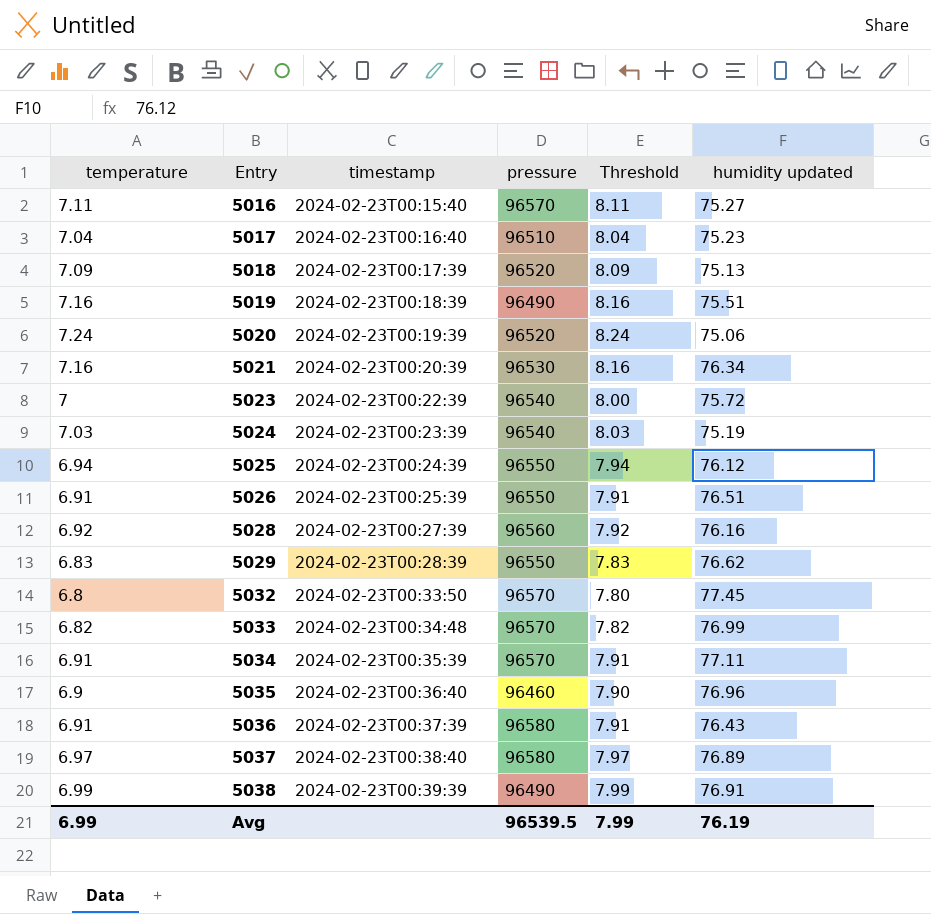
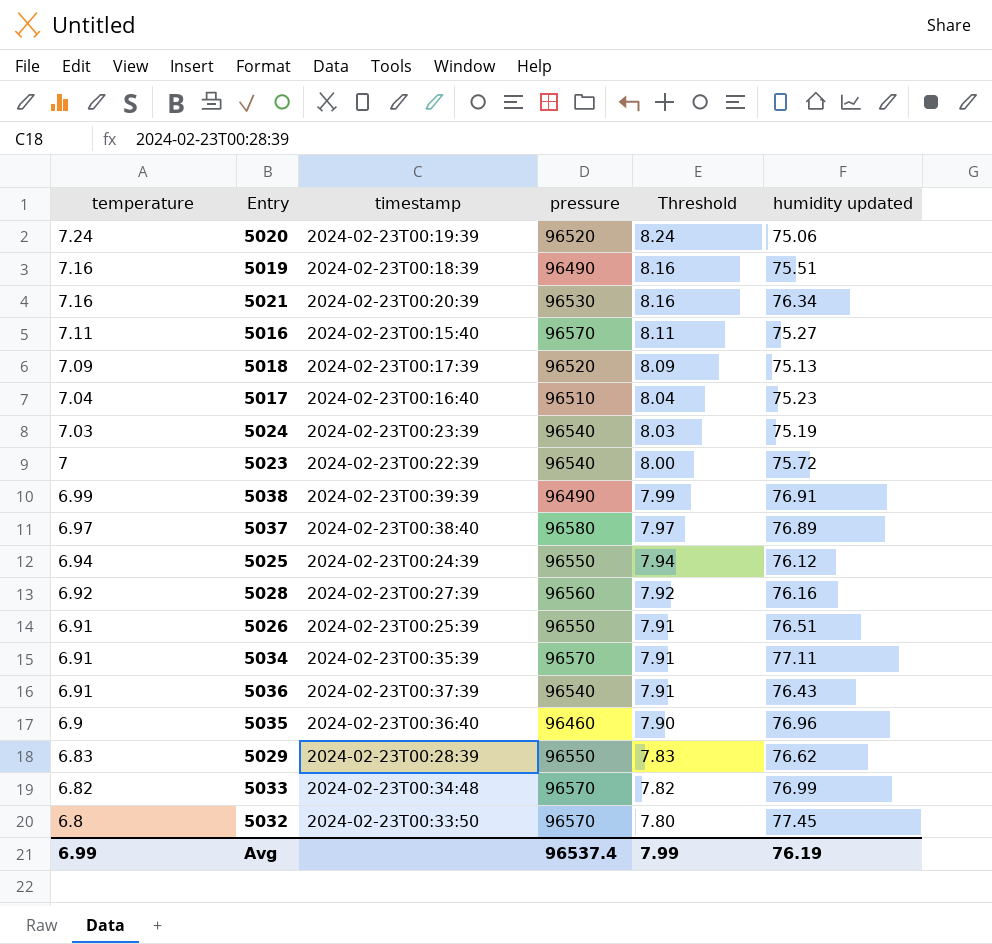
row order: Entry ascending -> temperature descending
5036 | pressure: 96580 -> 96540
Avg | pressure: 96539.5 -> 96537.4

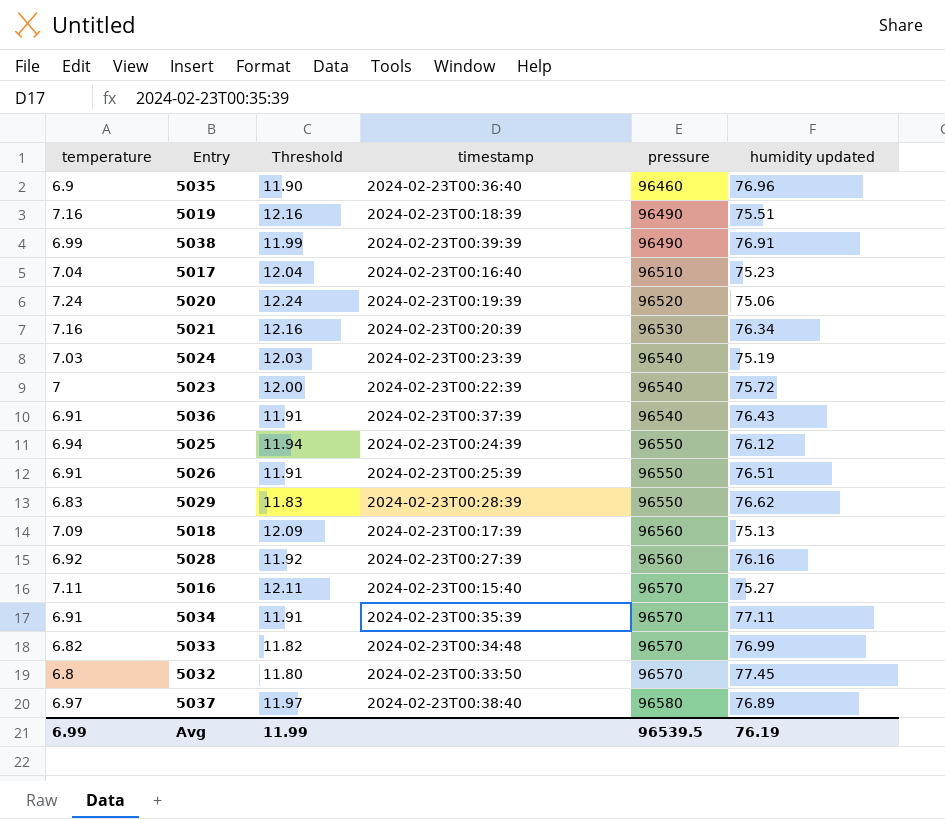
row order: temperature descending -> pressure ascending
column Threshold | formula: [temperature] + 1 -> [temperature] + 5
column Threshold | position: 5 -> 3
5018 | pressure: 96520 -> 96560
Avg | Threshold: 7.99 -> 11.99
Avg | pressure: 96537.4 -> 96539.5

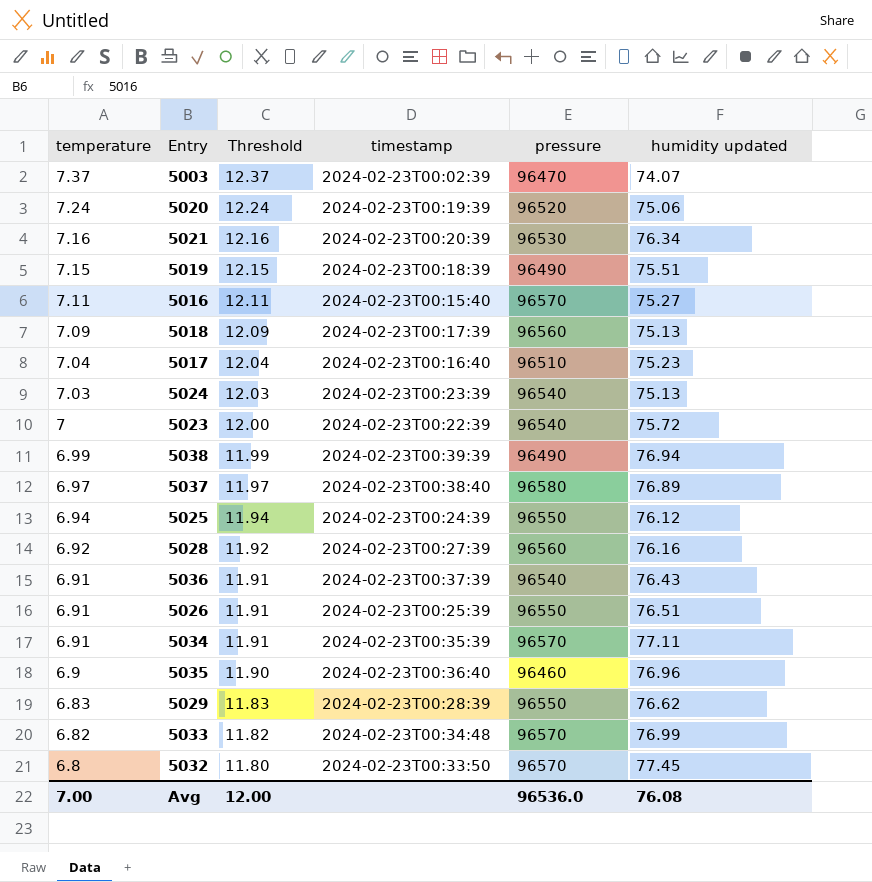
row order: pressure ascending -> temperature descending
row 5003: none -> 7.37 | 12.37 | 2024-02-23T00:02:39 | 96470 | 74.07
5019 | temperature: 7.16 -> 7.15
5019 | Threshold: 12.16 -> 12.15
5024 | humidity updated: 75.19 -> 75.13
5038 | humidity updated: 76.91 -> 76.94
Avg | temperature: 6.99 -> 7.00
Avg | Threshold: 11.99 -> 12.00
Avg | pressure: 96539.5 -> 96536.0
Avg | humidity updated: 76.19 -> 76.08

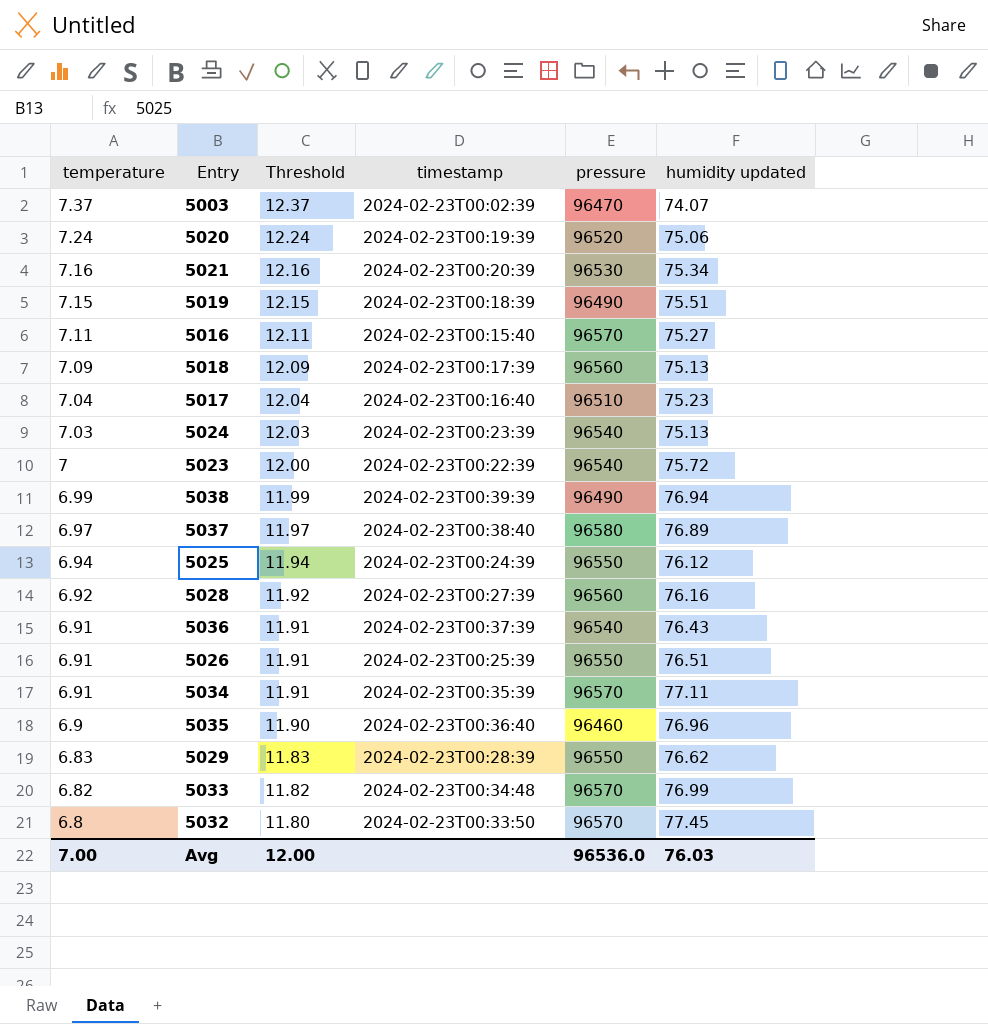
5021 | humidity updated: 76.34 -> 75.34
Avg | humidity updated: 76.08 -> 76.03

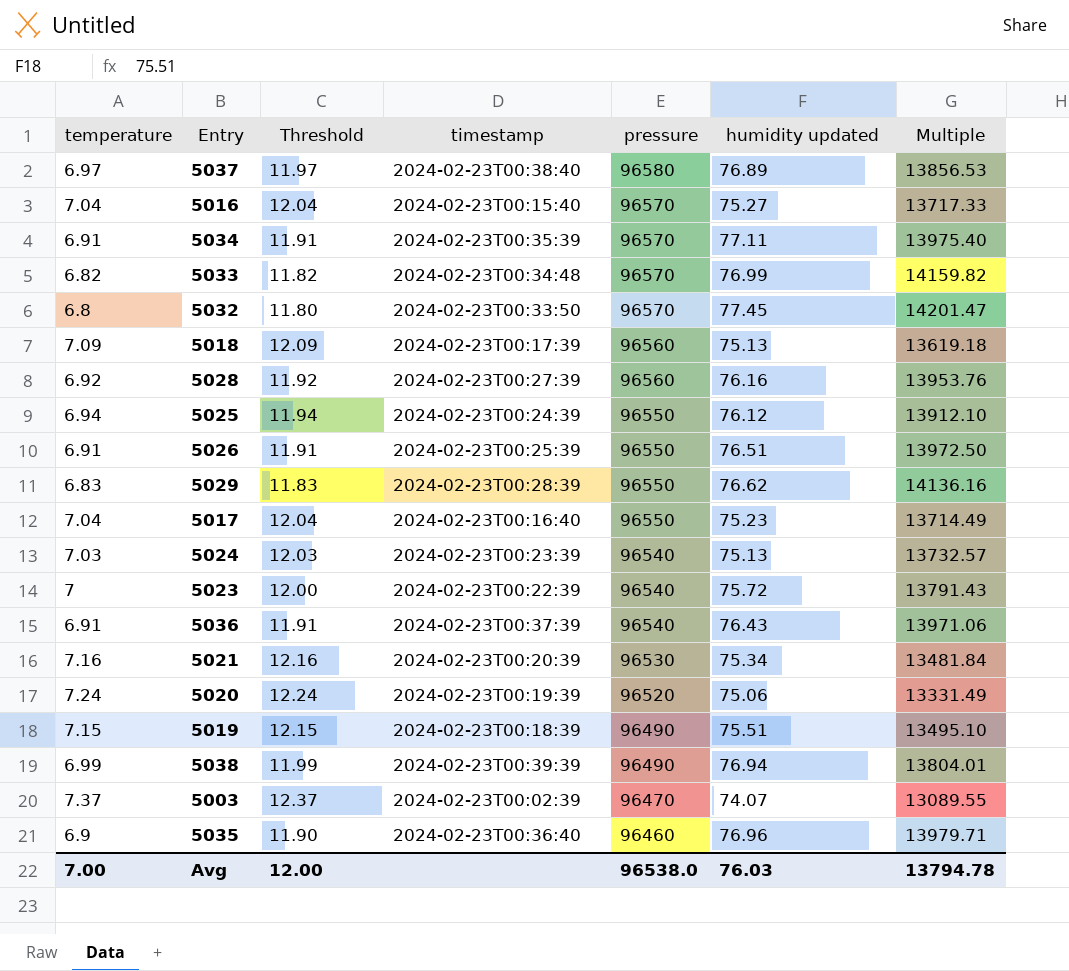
row order: temperature descending -> pressure descending
column Multiple | formula: none -> [pressure] / [temperature]
5016 | temperature: 7.11 -> 7.04
5016 | Threshold: 12.11 -> 12.04
5017 | pressure: 96510 -> 96550
Avg | pressure: 96536.0 -> 96538.0

